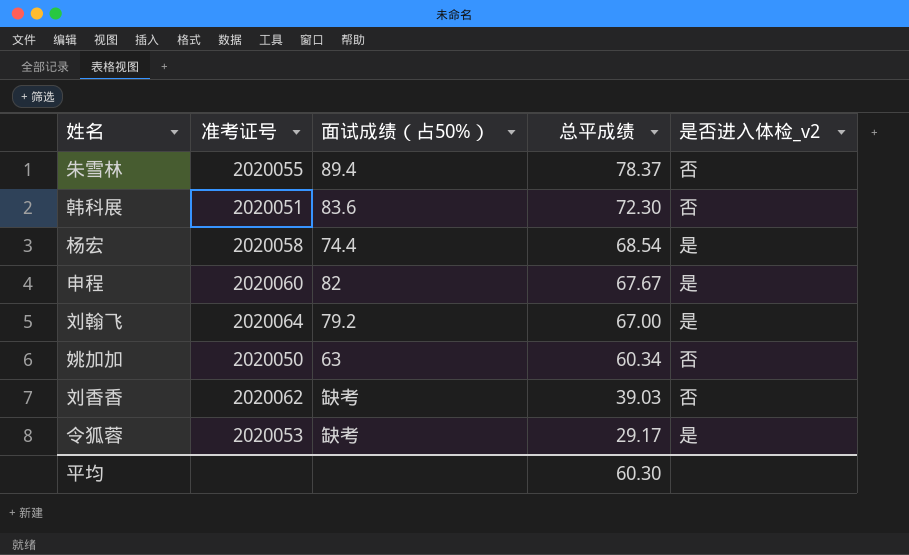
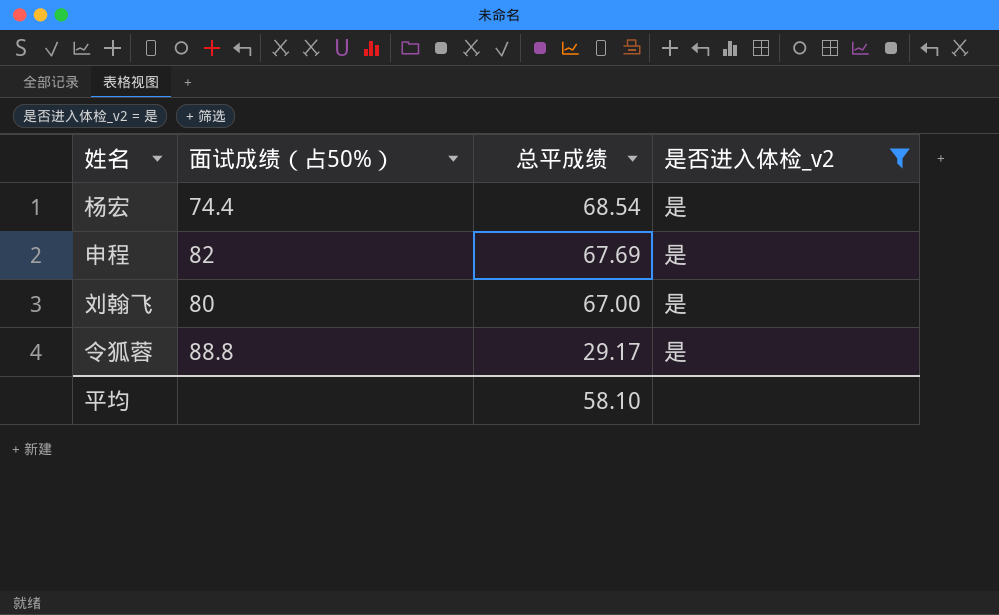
filter: none -> 是否进入体检_v2 = 是
column 准考证号 | position: 2 -> none
申程 | 总平成绩: 67.67 -> 67.69
刘翰飞 | 面试成绩（占50%）: 79.2 -> 80
令狐蓉 | 面试成绩（占50%）: 缺考 -> 88.8
平均 | 总平成绩: 60.30 -> 58.10

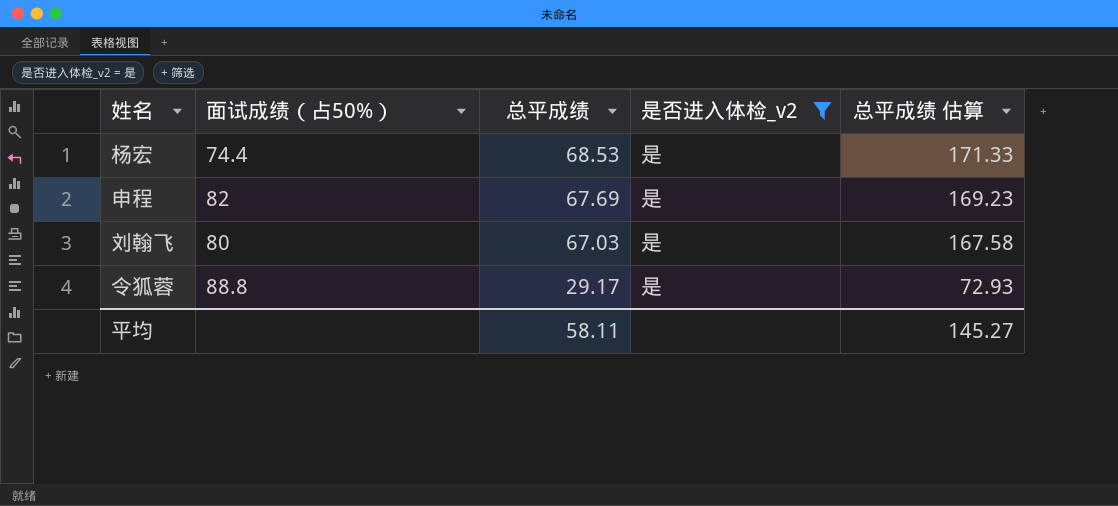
column 总平成绩 估算 | formula: none -> [总平成绩] * 2.5
杨宏 | 总平成绩: 68.54 -> 68.53
刘翰飞 | 总平成绩: 67.00 -> 67.03
平均 | 总平成绩: 58.10 -> 58.11

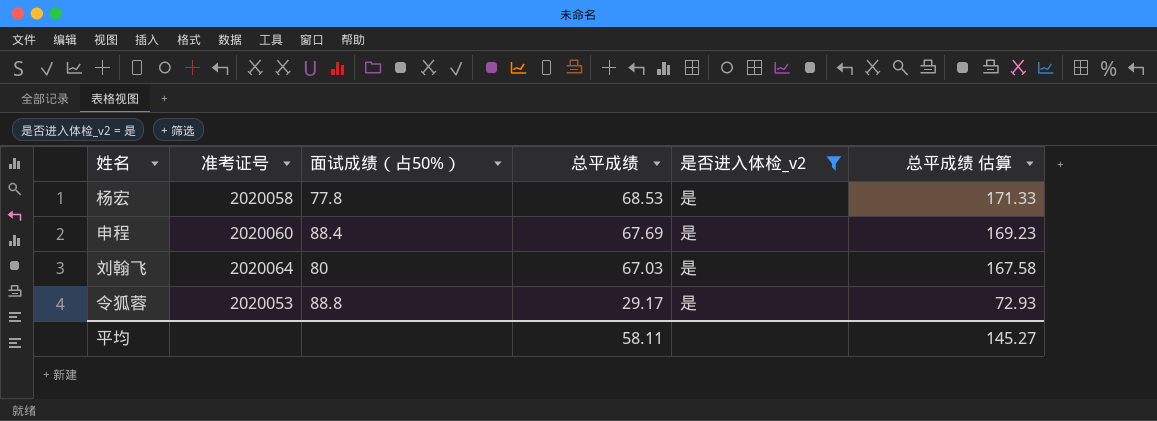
column 准考证号 | position: none -> 2
杨宏 | 面试成绩（占50%）: 74.4 -> 77.8
申程 | 面试成绩（占50%）: 82 -> 88.4

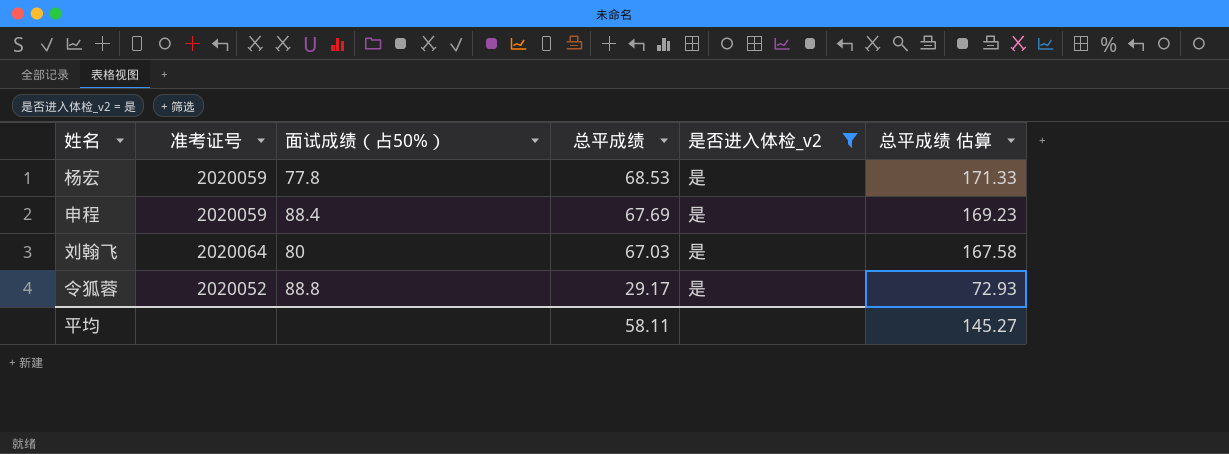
杨宏 | 准考证号: 2020058 -> 2020059
申程 | 准考证号: 2020060 -> 2020059
令狐蓉 | 准考证号: 2020053 -> 2020052

